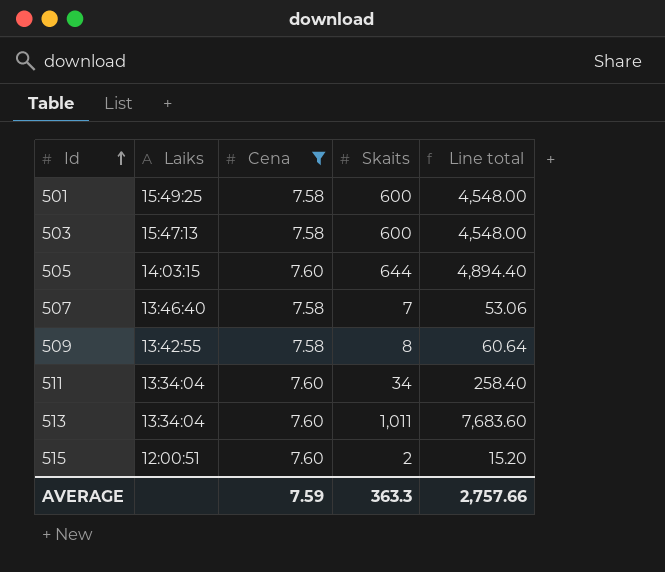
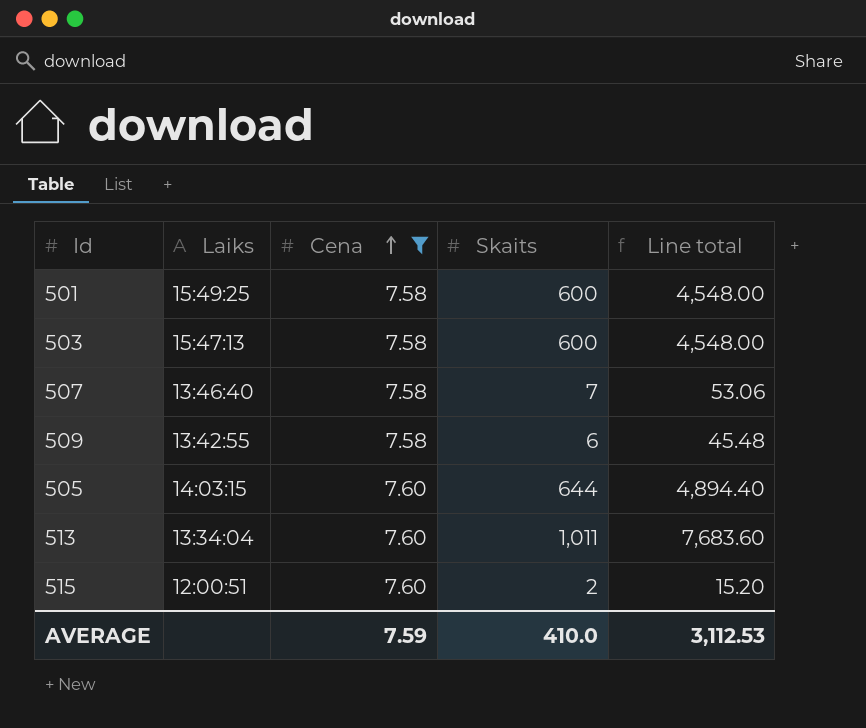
row order: Id ascending -> Cena ascending
row 511: 13:34:04 | 7.60 | 34 | 258.40 -> none
509 | Skaits: 8 -> 6
509 | Line total: 60.64 -> 45.48
AVERAGE | Skaits: 363.3 -> 410.0
AVERAGE | Line total: 2,757.66 -> 3,112.53

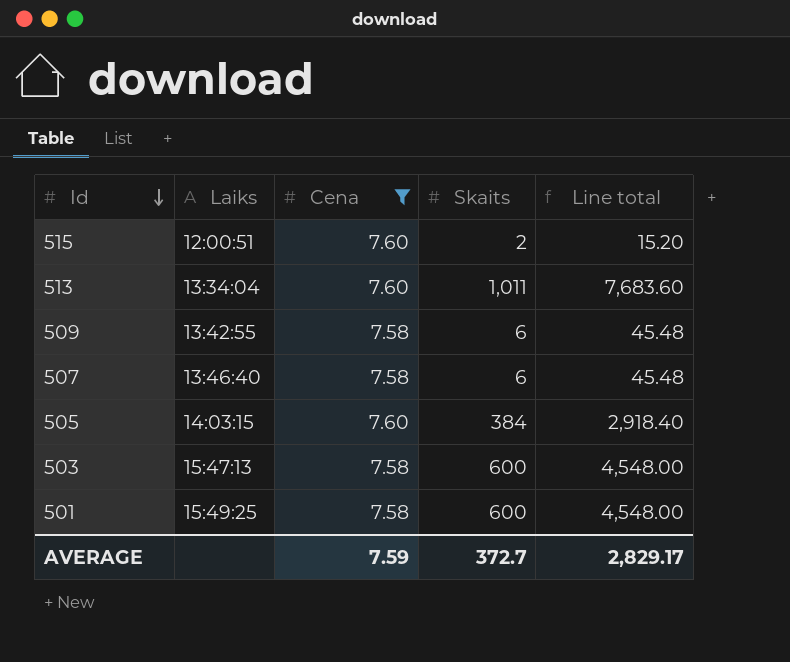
row order: Cena ascending -> Id descending
507 | Skaits: 7 -> 6
507 | Line total: 53.06 -> 45.48
505 | Skaits: 644 -> 384
505 | Line total: 4,894.40 -> 2,918.40
AVERAGE | Skaits: 410.0 -> 372.7
AVERAGE | Line total: 3,112.53 -> 2,829.17

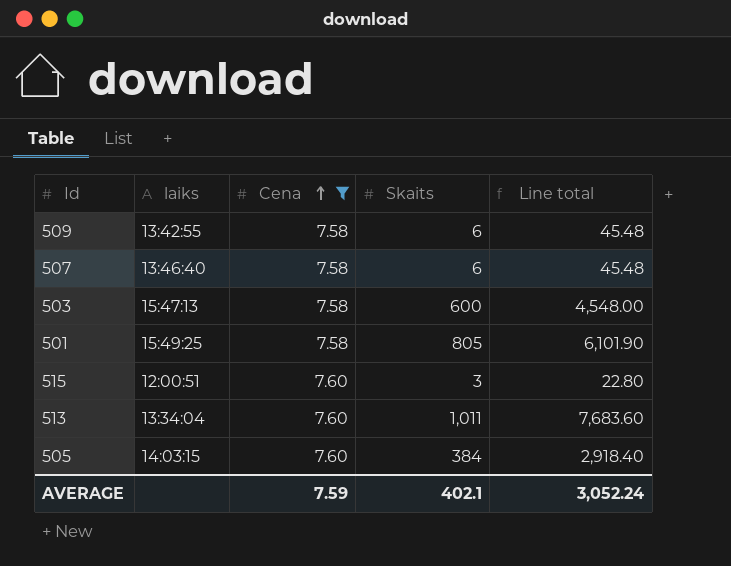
row order: Id descending -> Cena ascending
column name: Laiks -> laiks
501 | Skaits: 600 -> 805
501 | Line total: 4,548.00 -> 6,101.90
515 | Skaits: 2 -> 3
515 | Line total: 15.20 -> 22.80
AVERAGE | Skaits: 372.7 -> 402.1
AVERAGE | Line total: 2,829.17 -> 3,052.24

